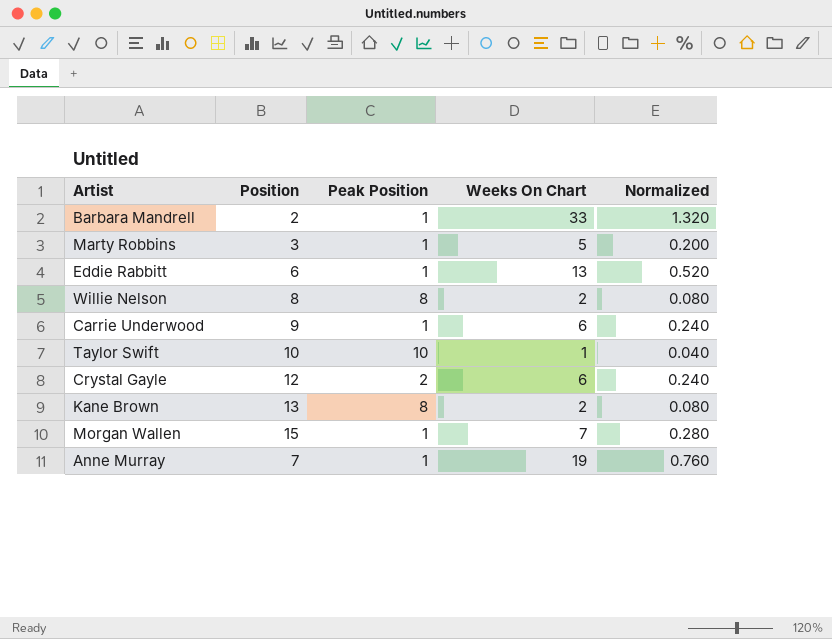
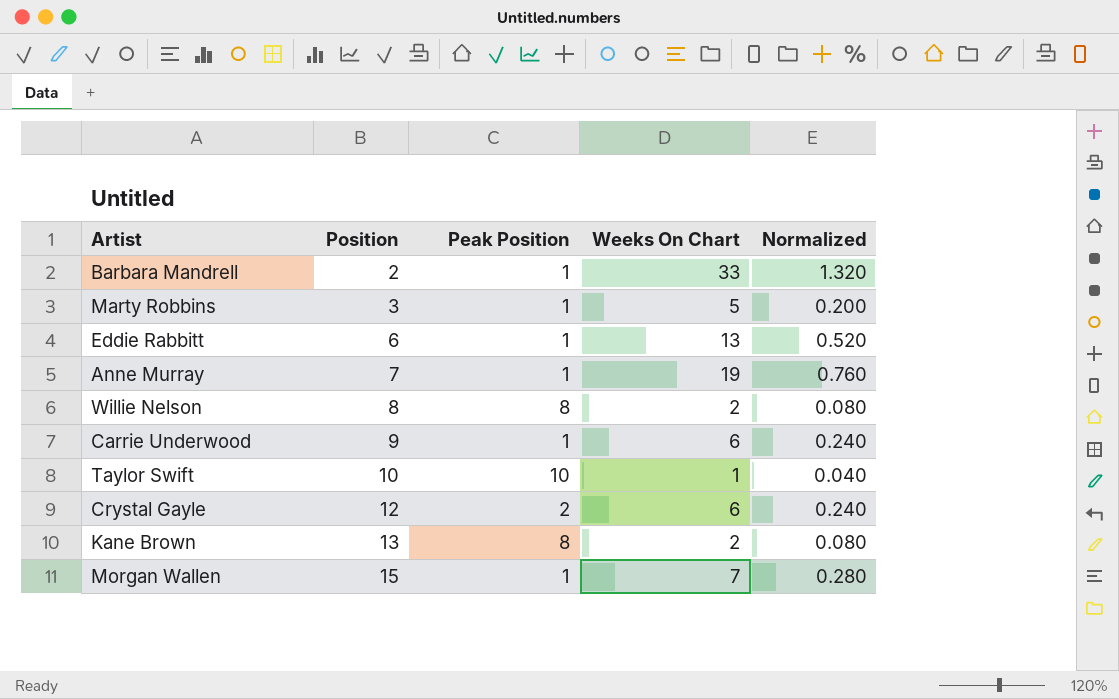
row order: none -> Position ascending

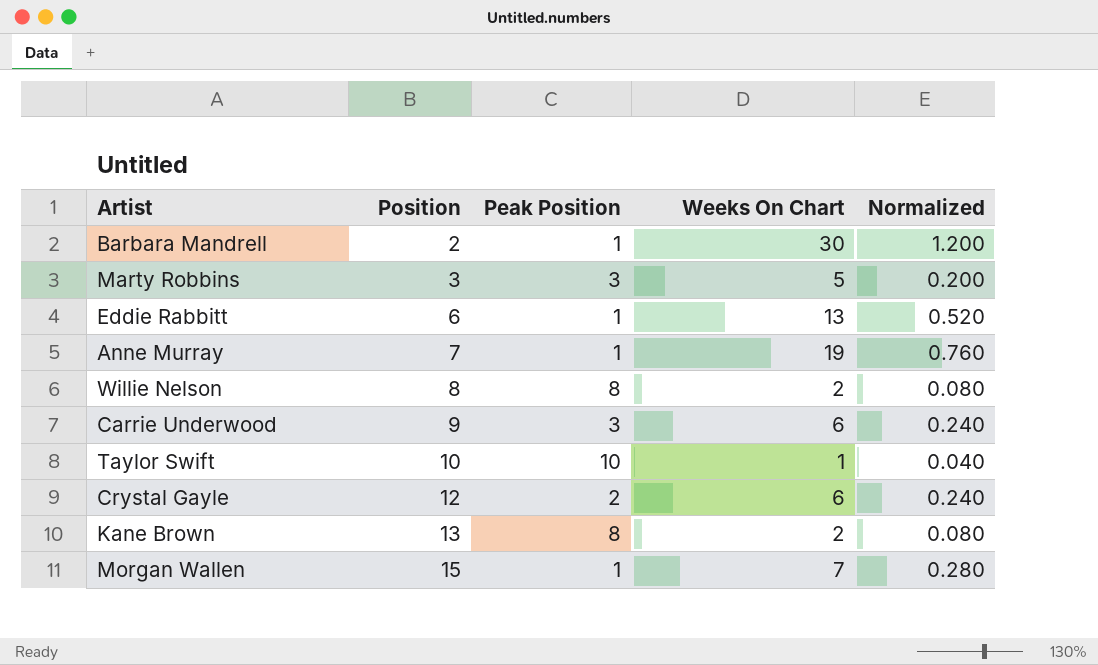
Barbara Mandrell | Weeks On Chart: 33 -> 30
Barbara Mandrell | Normalized: 1.320 -> 1.200
Marty Robbins | Peak Position: 1 -> 3
Carrie Underwood | Peak Position: 1 -> 3

